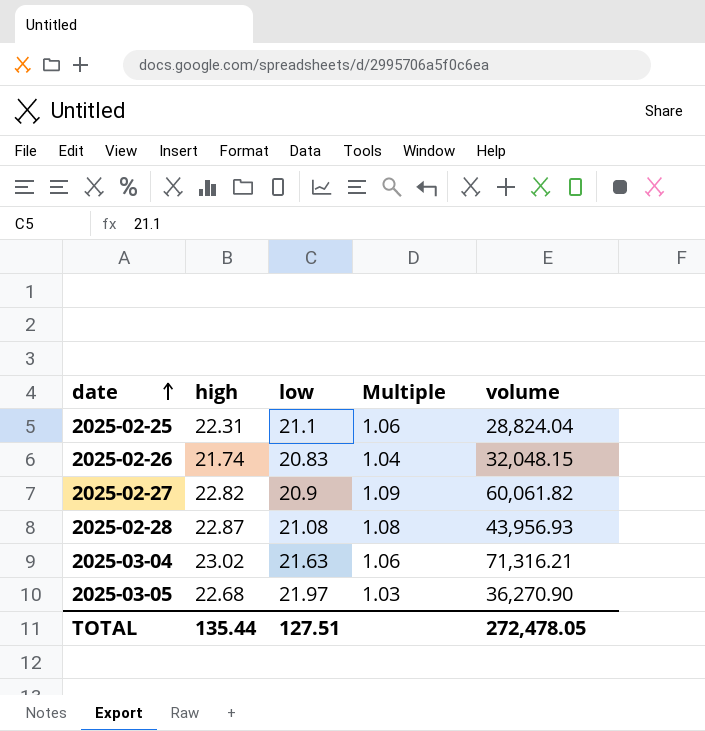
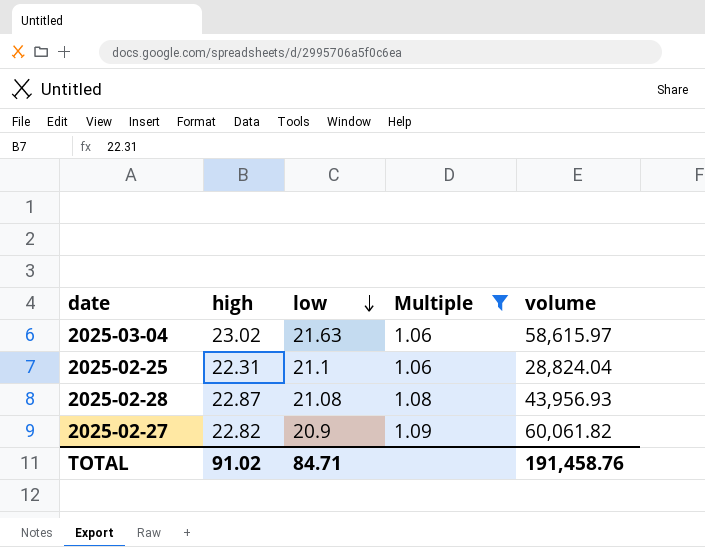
filter: none -> Multiple >= 1.06
row order: date ascending -> low descending
2025-03-04 | volume: 71,316.21 -> 58,615.97
TOTAL | high: 135.44 -> 91.02
TOTAL | low: 127.51 -> 84.71
TOTAL | volume: 272,478.05 -> 191,458.76

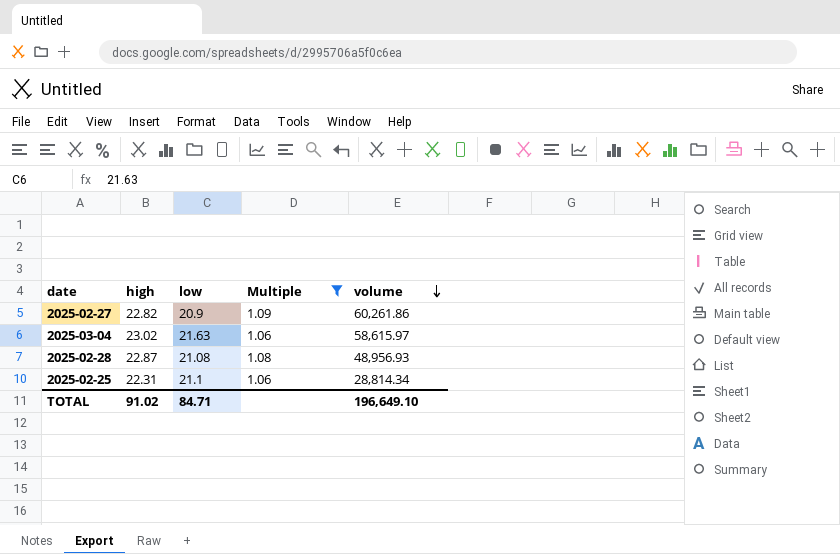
row order: low descending -> volume descending
2025-02-27 | volume: 60,061.82 -> 60,261.86
2025-02-28 | volume: 43,956.93 -> 48,956.93
2025-02-25 | volume: 28,824.04 -> 28,814.34
TOTAL | volume: 191,458.76 -> 196,649.10

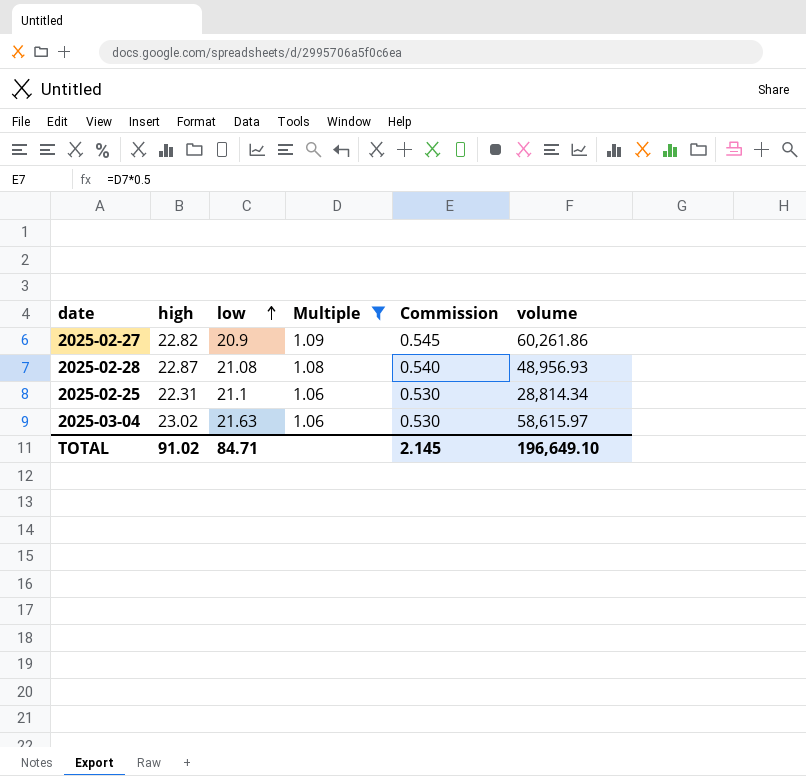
row order: volume descending -> low ascending
column Commission | formula: none -> [Multiple] * 0.5

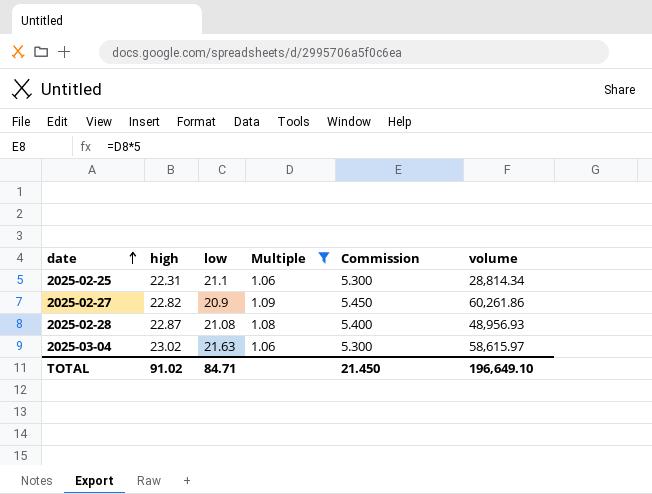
row order: low ascending -> date ascending
column Commission | formula: [Multiple] * 0.5 -> [Multiple] * 5
TOTAL | Commission: 2.145 -> 21.450

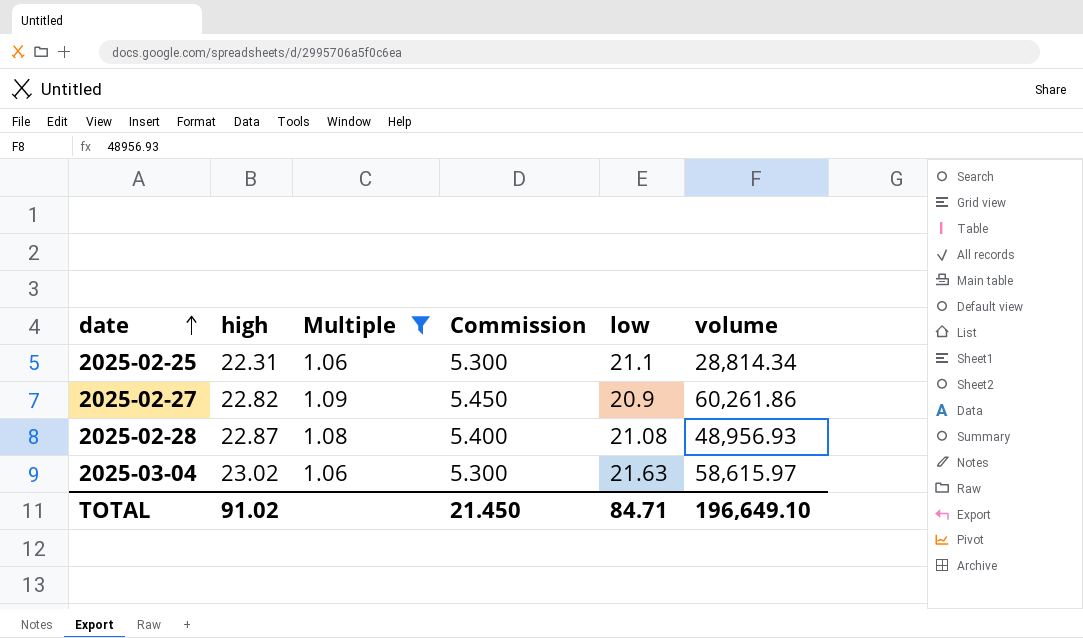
column low | position: 3 -> 5

